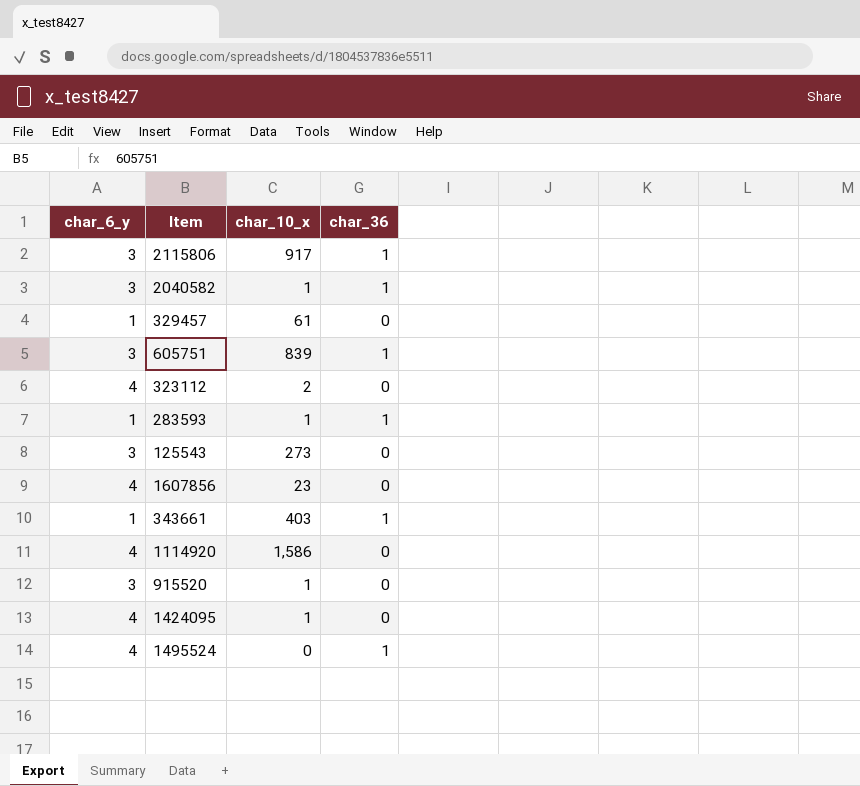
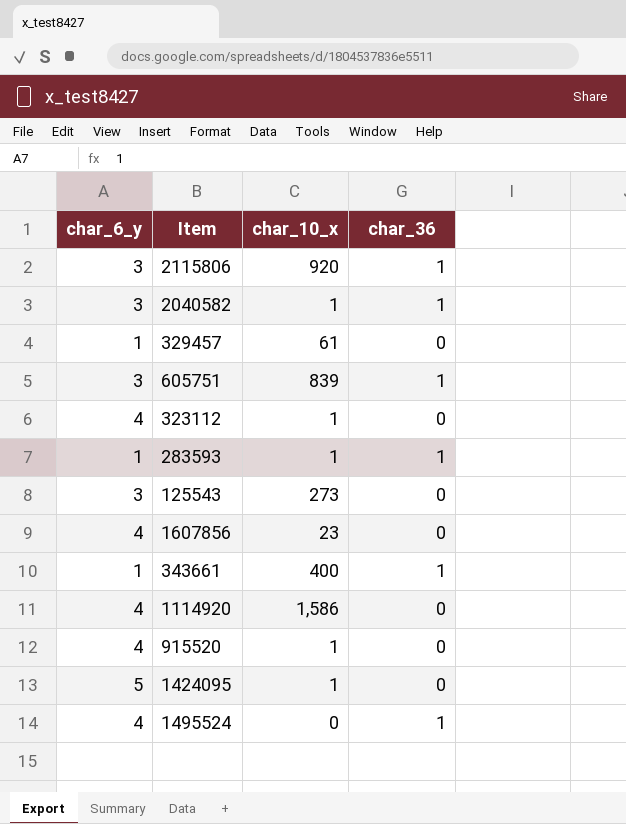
2115806 | char_10_x: 917 -> 920
323112 | char_10_x: 2 -> 1
343661 | char_10_x: 403 -> 400
915520 | char_6_y: 3 -> 4
1424095 | char_6_y: 4 -> 5

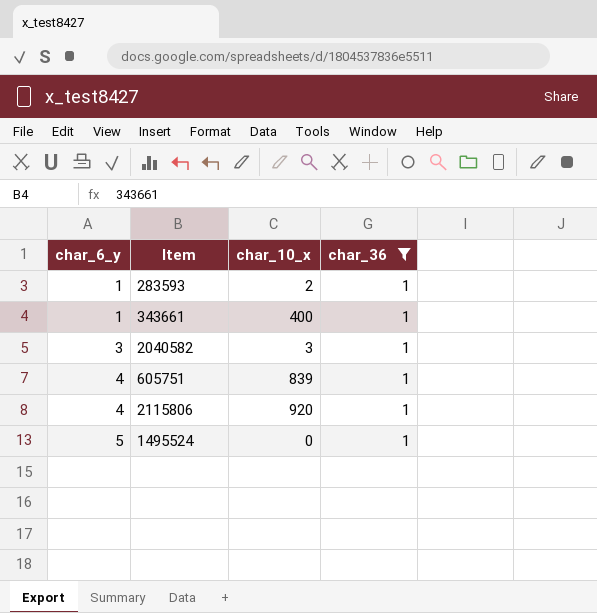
filter: none -> char_36 = 1
row order: none -> char_6_y ascending
283593 | char_10_x: 1 -> 2
2040582 | char_10_x: 1 -> 3
605751 | char_6_y: 3 -> 4
2115806 | char_6_y: 3 -> 4
1495524 | char_6_y: 4 -> 5

